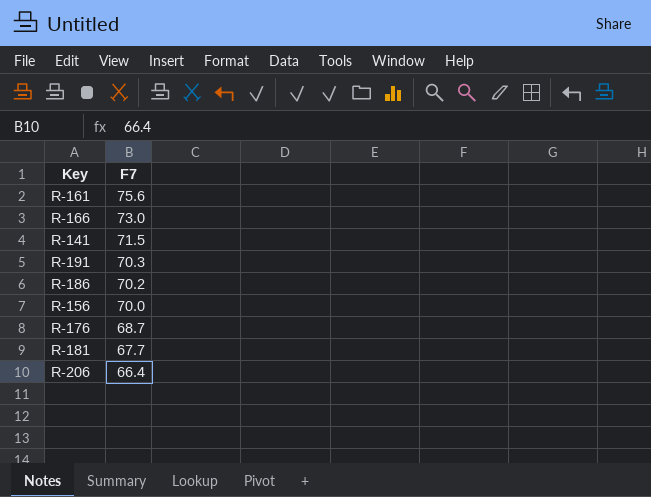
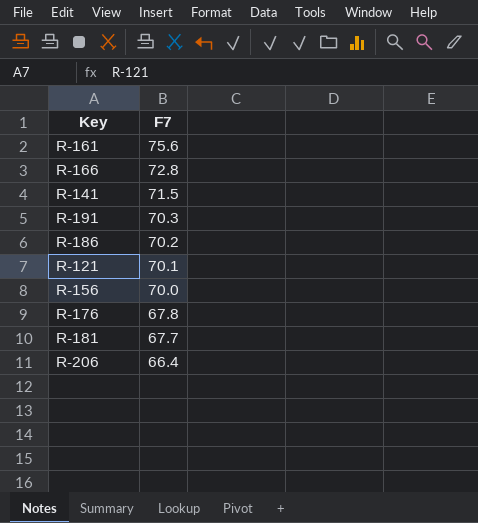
R-166 | F7: 73.0 -> 72.8
row R-121: none -> 70.1
R-176 | F7: 68.7 -> 67.8

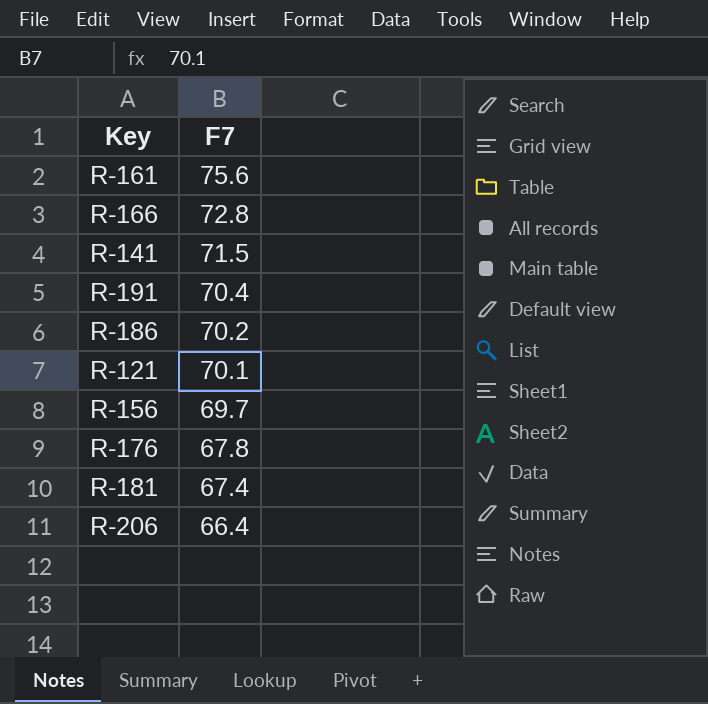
R-191 | F7: 70.3 -> 70.4
R-156 | F7: 70.0 -> 69.7
R-181 | F7: 67.7 -> 67.4

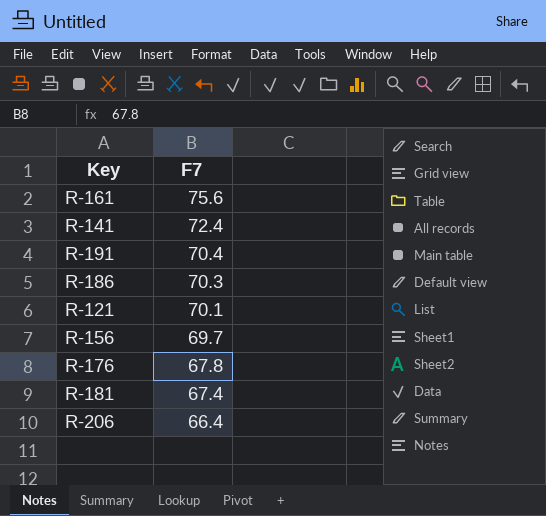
row R-166: 72.8 -> none
R-141 | F7: 71.5 -> 72.4
R-186 | F7: 70.2 -> 70.3

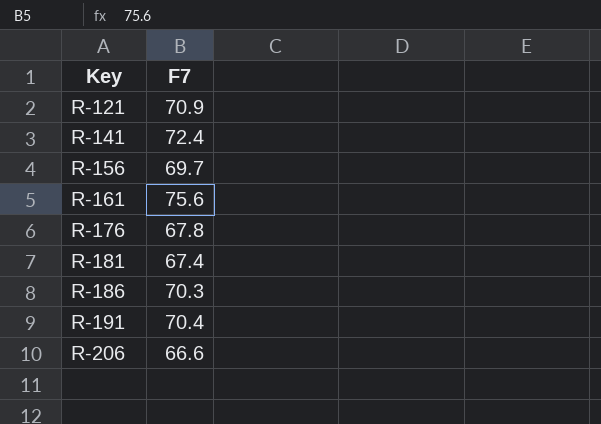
row order: F7 descending -> Key ascending
R-121 | F7: 70.1 -> 70.9
R-206 | F7: 66.4 -> 66.6

